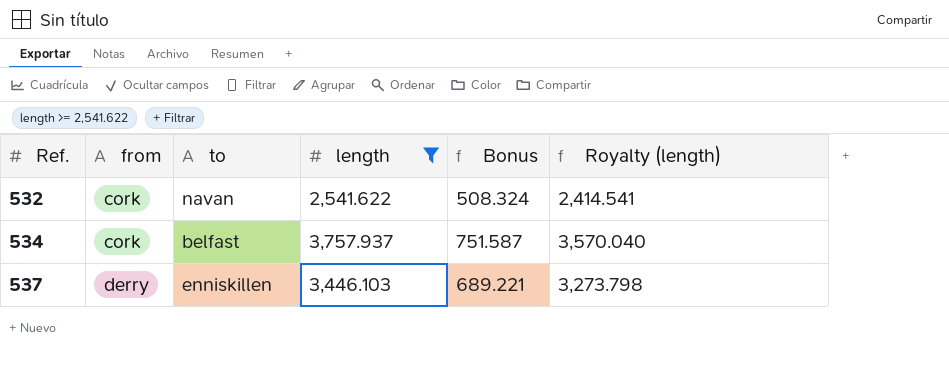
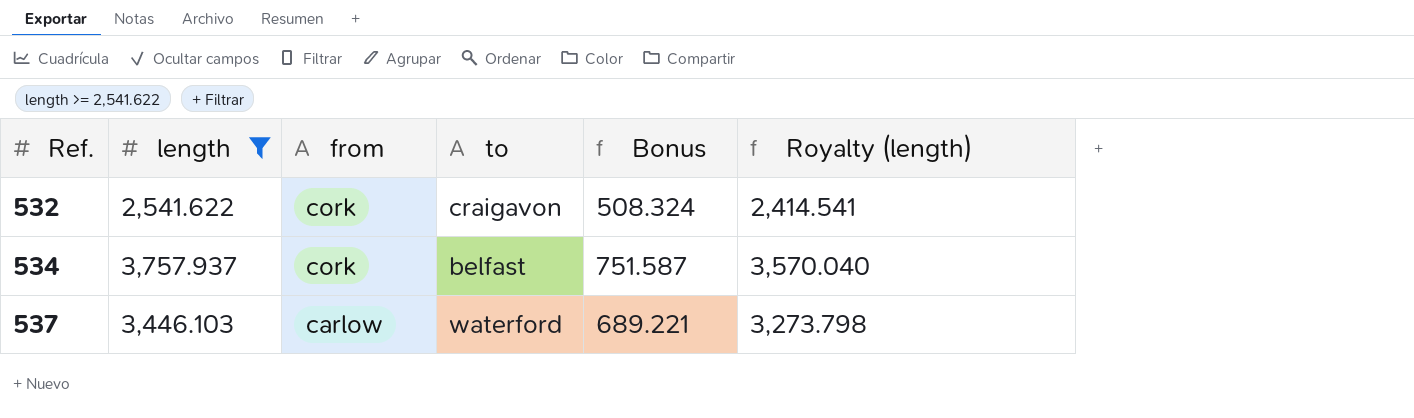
column length | position: 4 -> 2
532 | to: navan -> craigavon
537 | from: derry -> carlow
537 | to: enniskillen -> waterford

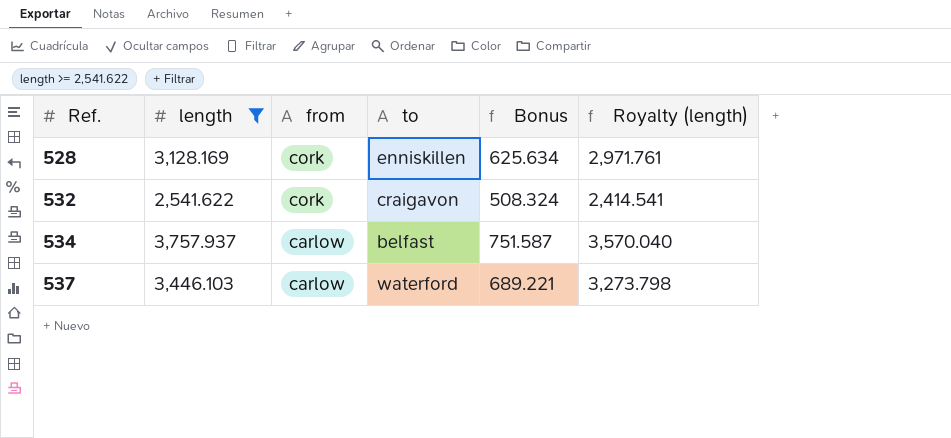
row 528: none -> 3,128.169 | cork | enniskillen | 625.634 | 2,971.761
534 | from: cork -> carlow

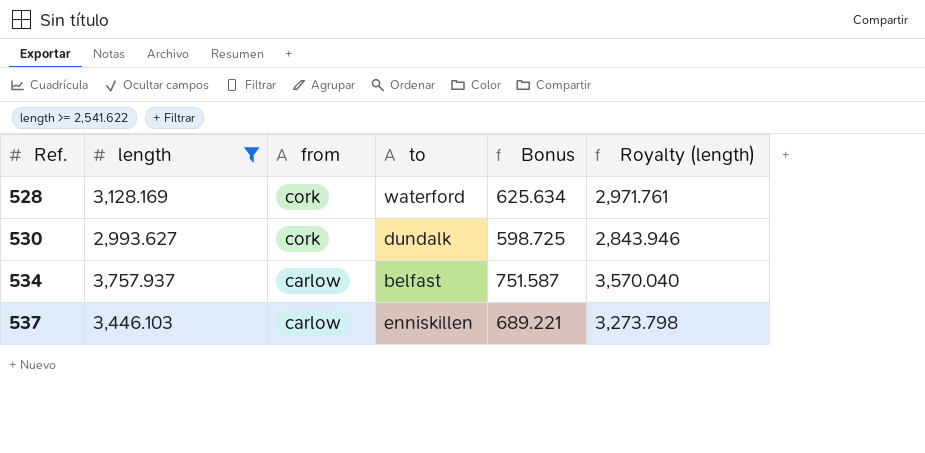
row 532: 2,541.622 | cork | craigavon | 508.324 | 2,414.541 -> none
528 | to: enniskillen -> waterford
row 530: none -> 2,993.627 | cork | dundalk | 598.725 | 2,843.946
537 | to: waterford -> enniskillen

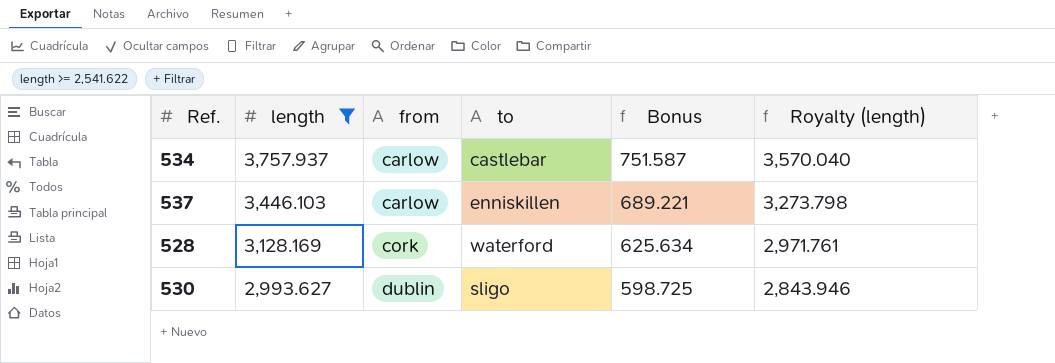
row order: Ref. ascending -> length descending
534 | to: belfast -> castlebar
530 | from: cork -> dublin
530 | to: dundalk -> sligo

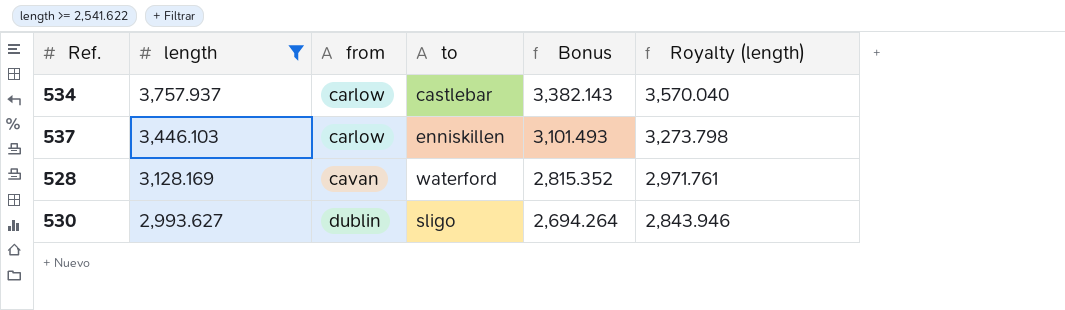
column Bonus | formula: [length] * 0.2 -> [length] * 0.9
528 | from: cork -> cavan

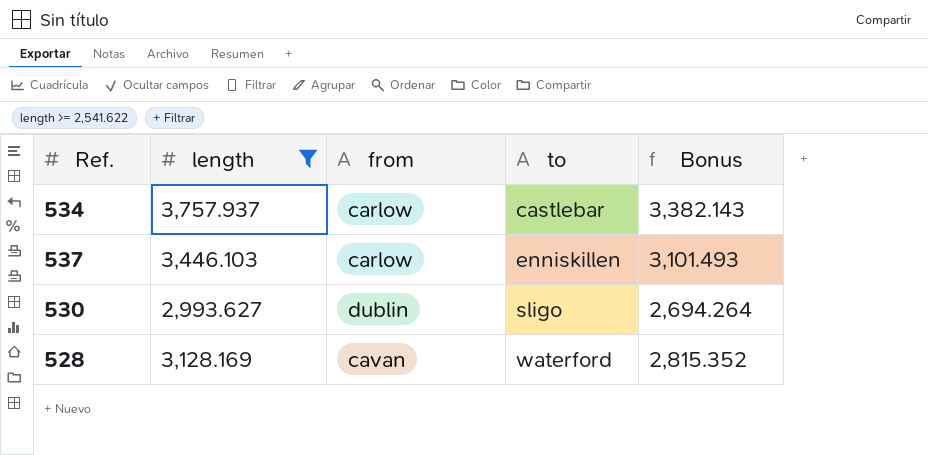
row order: length descending -> to ascending
column Royalty (length) | formula: [length] * 0.95 -> none

